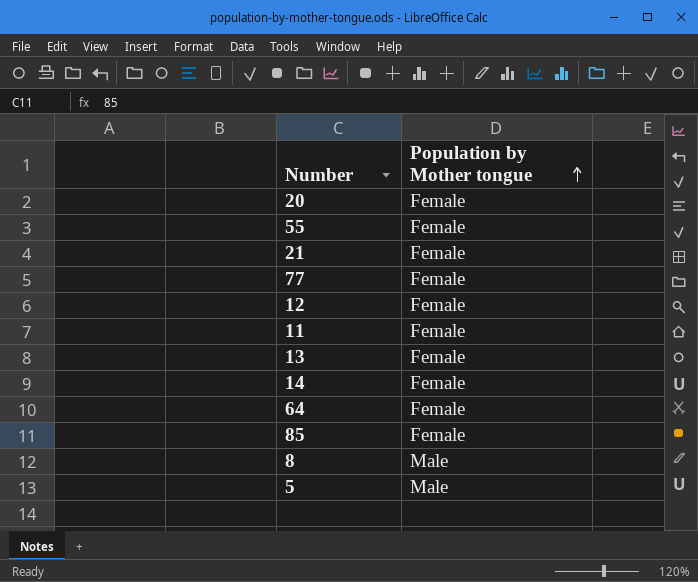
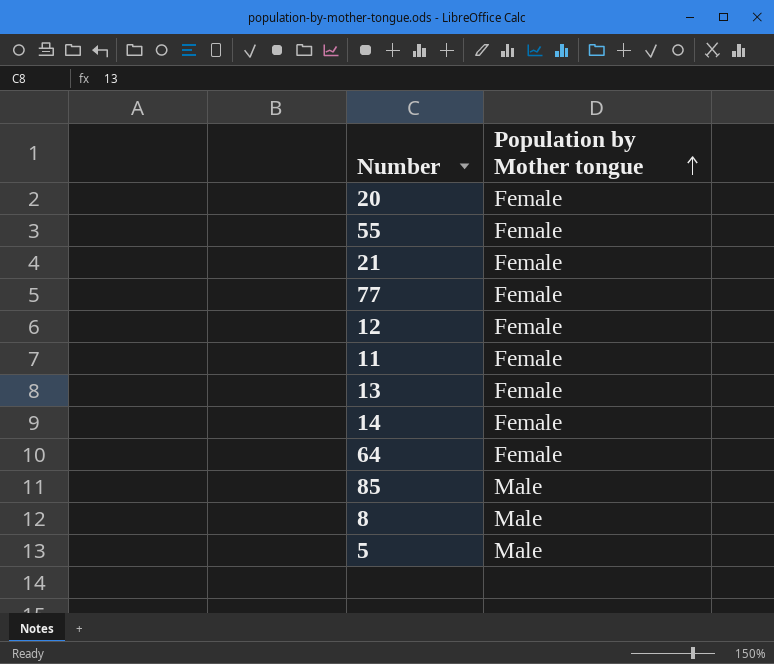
85 | Population by Mother tongue: Female -> Male

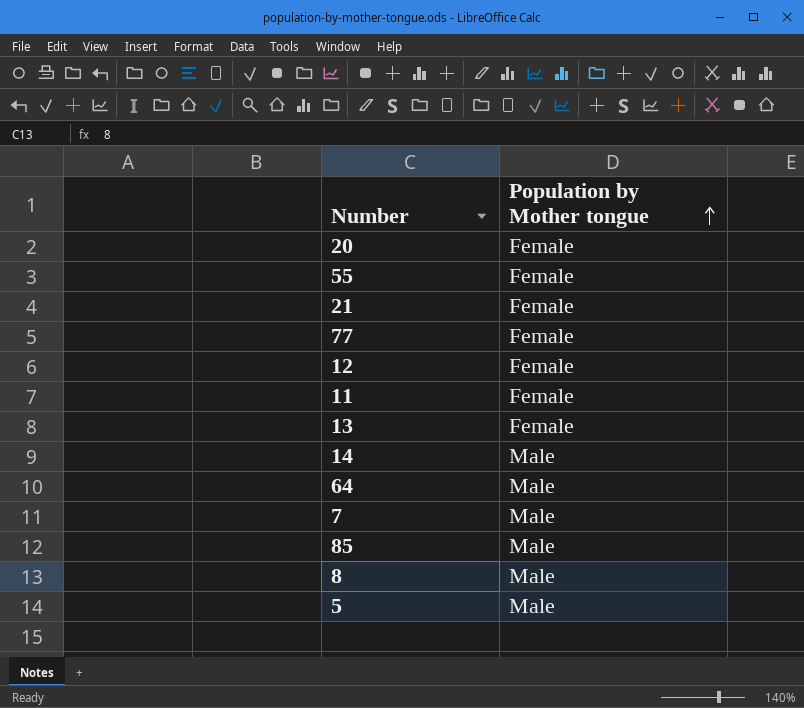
14 | Population by Mother tongue: Female -> Male
64 | Population by Mother tongue: Female -> Male
row 7: none -> Male

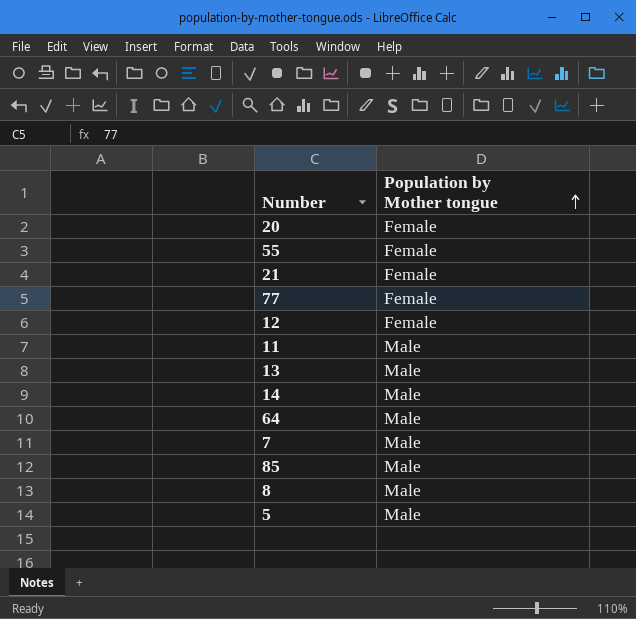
11 | Population by Mother tongue: Female -> Male
13 | Population by Mother tongue: Female -> Male

